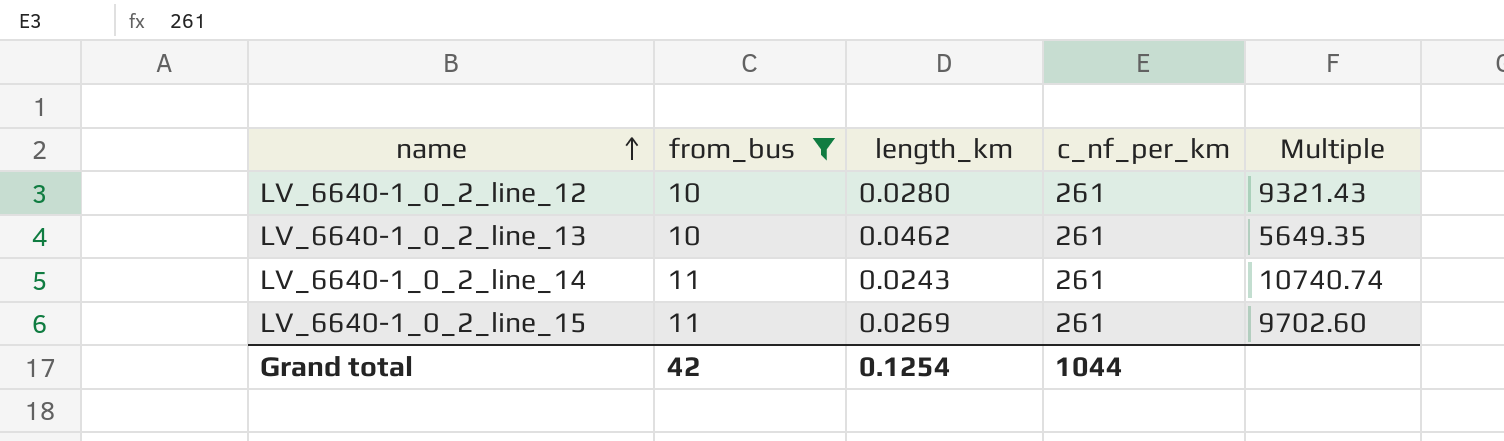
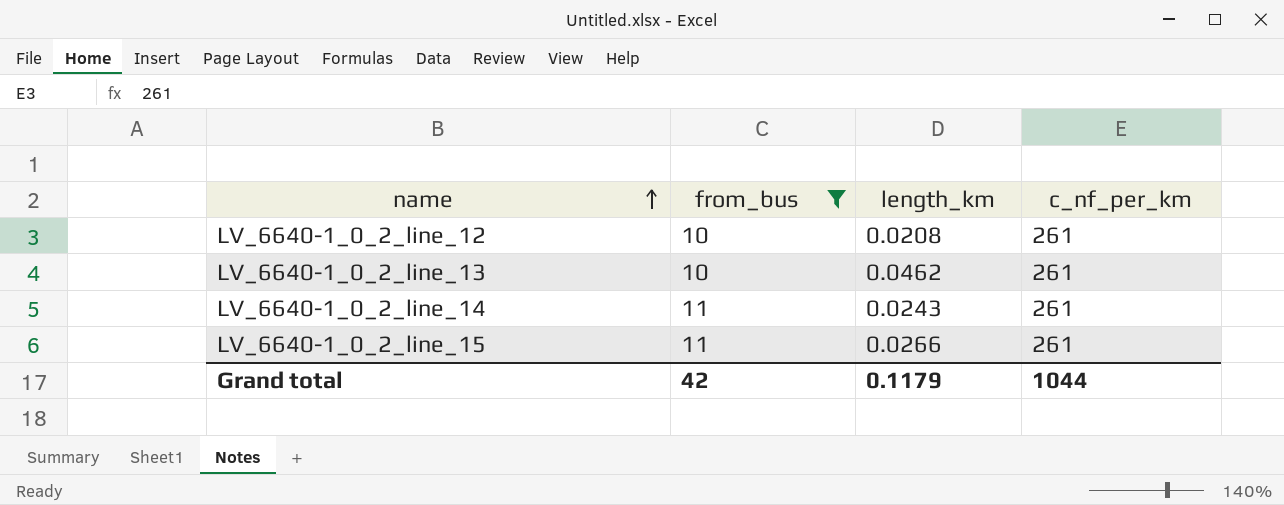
column Multiple | formula: [c_nf_per_km] / [length_km] -> none
LV_6640-1_0_2_line_12 | length_km: 0.0280 -> 0.0208
LV_6640-1_0_2_line_15 | length_km: 0.0269 -> 0.0266
Grand total | length_km: 0.1254 -> 0.1179

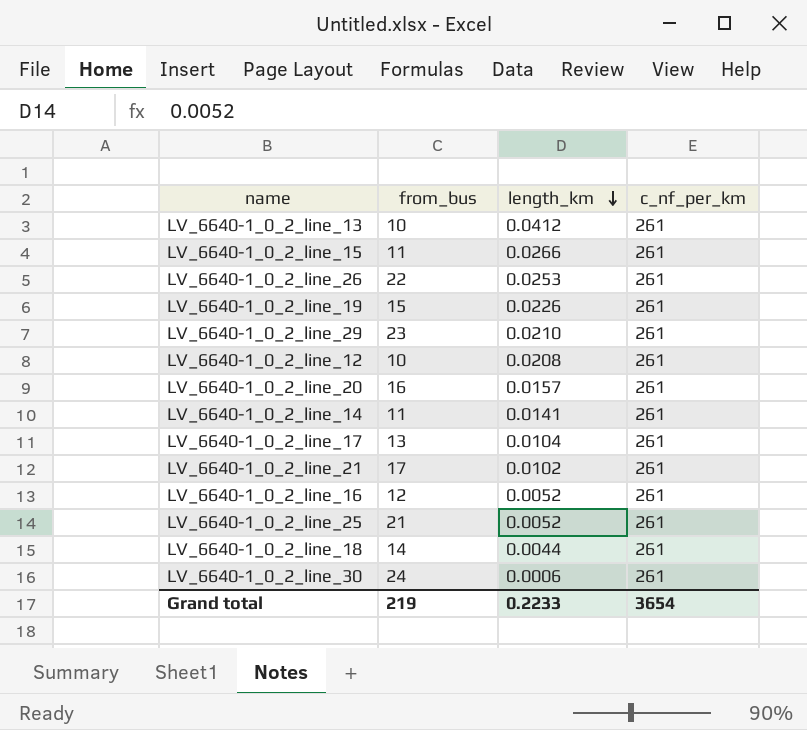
filter: from_bus <= 11 -> none
row order: name ascending -> length_km descending
LV_6640-1_0_2_line_13 | length_km: 0.0462 -> 0.0412
LV_6640-1_0_2_line_14 | length_km: 0.0243 -> 0.0141
Grand total | from_bus: 42 -> 219
Grand total | length_km: 0.1179 -> 0.2233
Grand total | c_nf_per_km: 1044 -> 3654

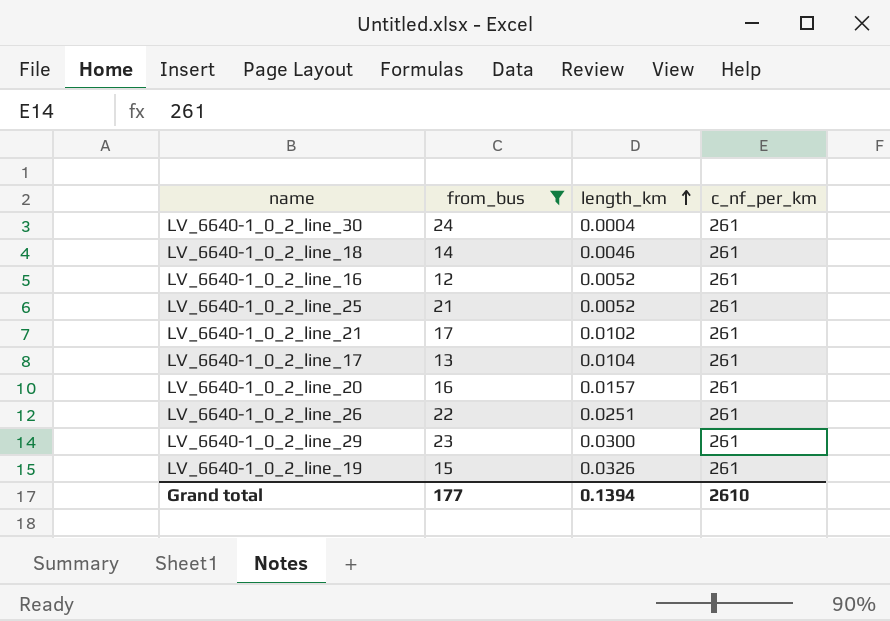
filter: none -> from_bus >= 12
row order: length_km descending -> length_km ascending
LV_6640-1_0_2_line_30 | length_km: 0.0006 -> 0.0004
LV_6640-1_0_2_line_18 | length_km: 0.0044 -> 0.0046
LV_6640-1_0_2_line_26 | length_km: 0.0253 -> 0.0251
LV_6640-1_0_2_line_29 | length_km: 0.0210 -> 0.0300
LV_6640-1_0_2_line_19 | length_km: 0.0226 -> 0.0326
Grand total | from_bus: 219 -> 177
Grand total | length_km: 0.2233 -> 0.1394
Grand total | c_nf_per_km: 3654 -> 2610

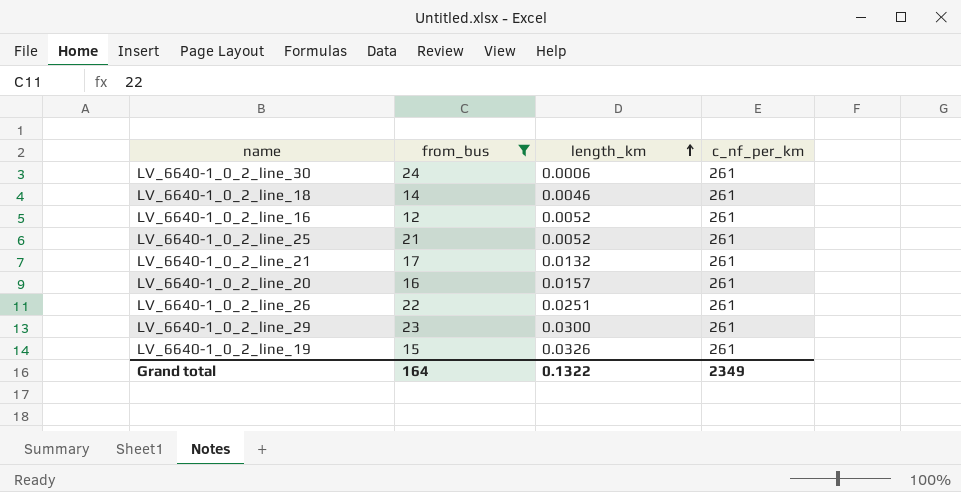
row LV_6640-1_0_2_line_17: 13 | 0.0104 | 261 -> none
LV_6640-1_0_2_line_30 | length_km: 0.0004 -> 0.0006
LV_6640-1_0_2_line_21 | length_km: 0.0102 -> 0.0132
Grand total | from_bus: 177 -> 164
Grand total | length_km: 0.1394 -> 0.1322
Grand total | c_nf_per_km: 2610 -> 2349

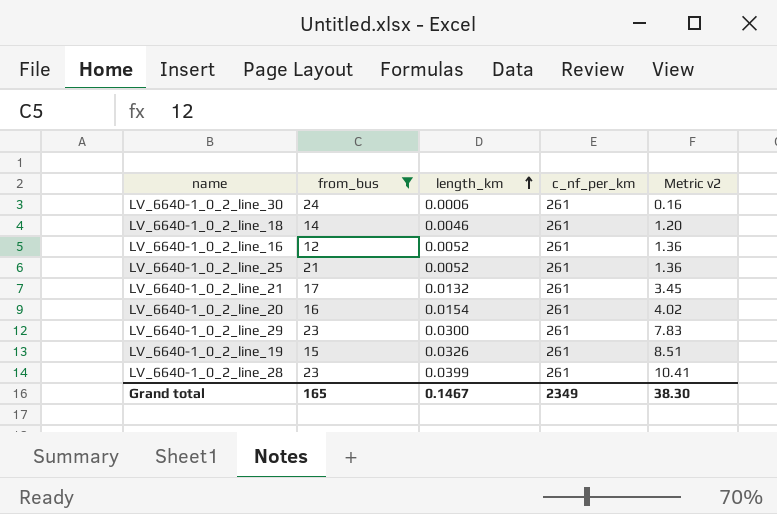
column Metric v2 | formula: none -> [length_km] * [c_nf_per_km]
row LV_6640-1_0_2_line_26: 22 | 0.0251 | 261 -> none
LV_6640-1_0_2_line_20 | length_km: 0.0157 -> 0.0154
row LV_6640-1_0_2_line_28: none -> 23 | 0.0399 | 261 | 10.41
Grand total | from_bus: 164 -> 165
Grand total | length_km: 0.1322 -> 0.1467

